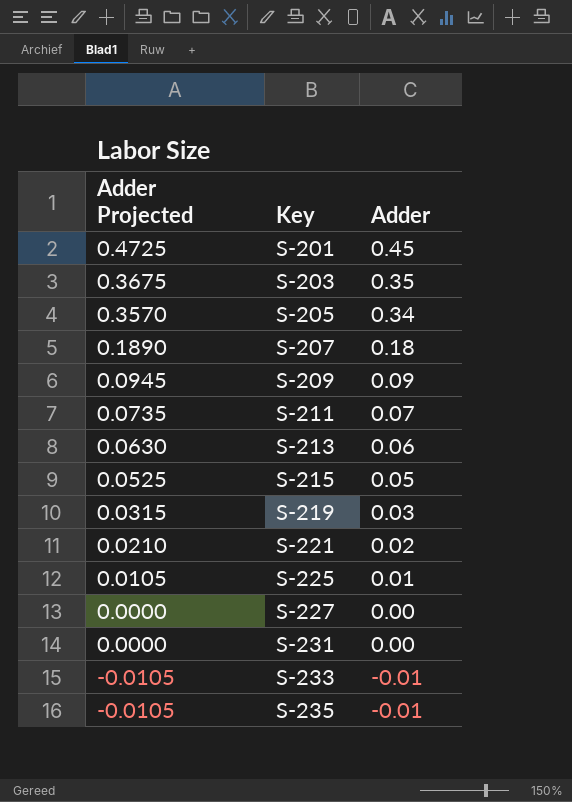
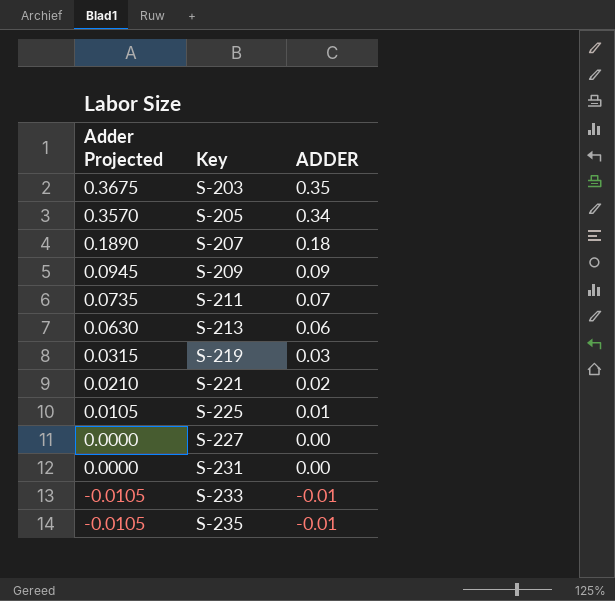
column name: Adder -> ADDER
row S-201: 0.4725 | 0.45 -> none
row S-215: 0.0525 | 0.05 -> none

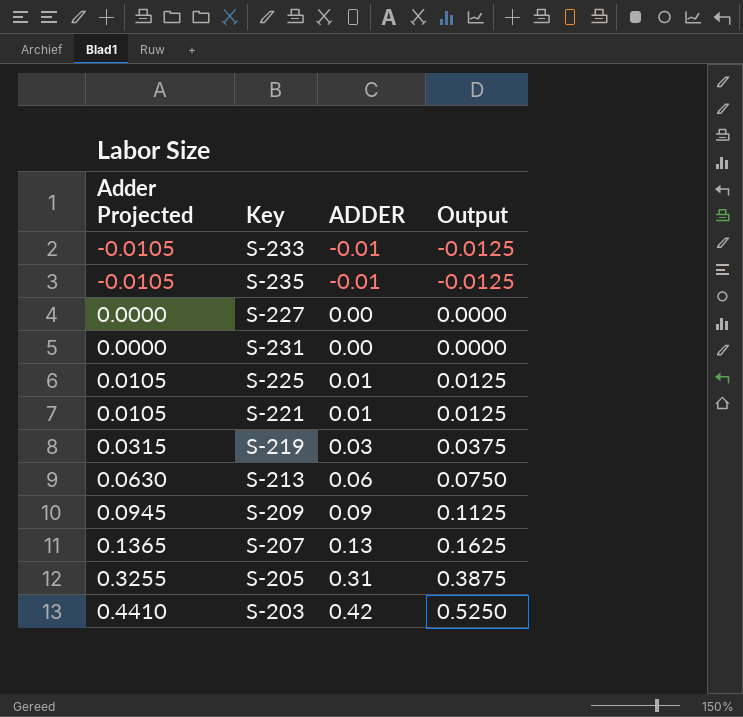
row order: Adder Projected descending -> Adder Projected ascending
column Output | formula: none -> [ADDER] * 1.25
row S-211: 0.0735 | 0.07 -> none
S-221 | Adder Projected: 0.0210 -> 0.0105
S-221 | ADDER: 0.02 -> 0.01
S-207 | Adder Projected: 0.1890 -> 0.1365
S-207 | ADDER: 0.18 -> 0.13
S-205 | Adder Projected: 0.3570 -> 0.3255
S-205 | ADDER: 0.34 -> 0.31
S-203 | Adder Projected: 0.3675 -> 0.4410
S-203 | ADDER: 0.35 -> 0.42

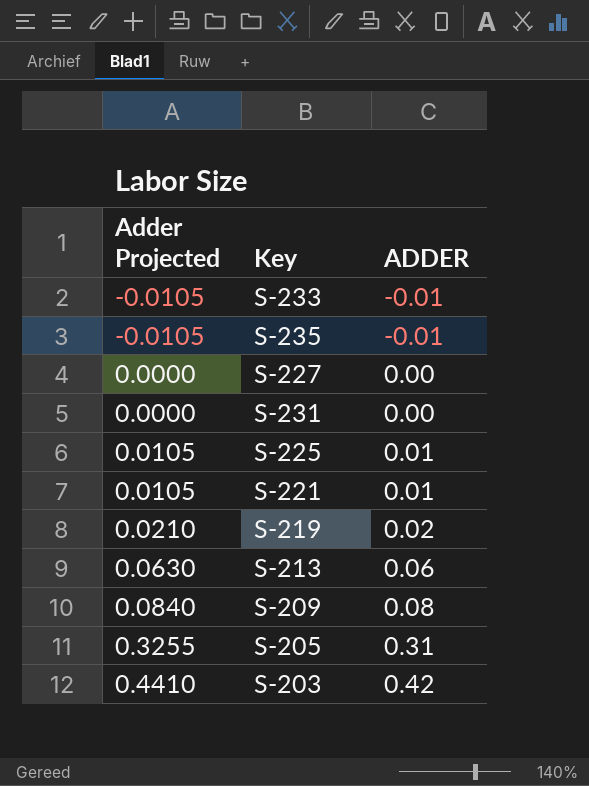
column Output | formula: [ADDER] * 1.25 -> none
row S-207: 0.1365 | 0.13 | 0.1625 -> none
S-219 | Adder Projected: 0.0315 -> 0.0210
S-219 | ADDER: 0.03 -> 0.02
S-209 | Adder Projected: 0.0945 -> 0.0840
S-209 | ADDER: 0.09 -> 0.08

